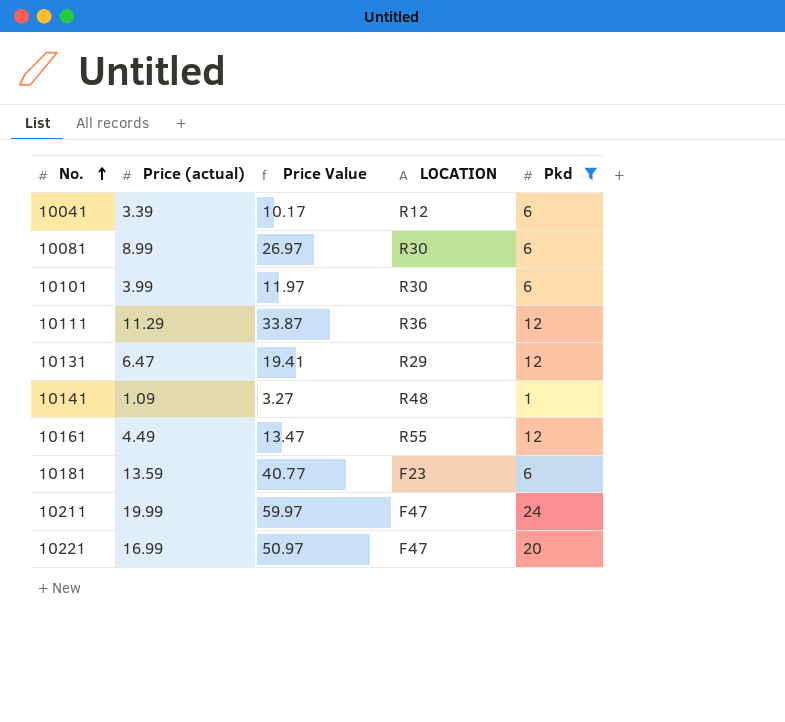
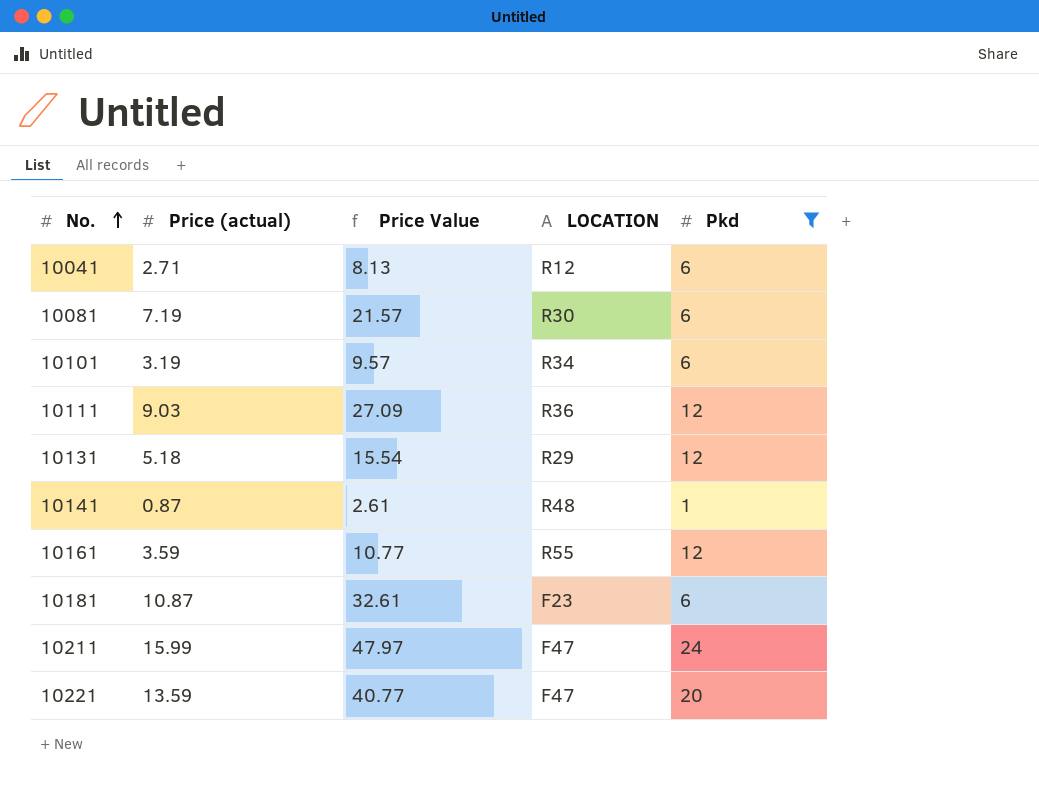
10041 | Price (actual): 3.39 -> 2.71
10041 | Price Value: 10.17 -> 8.13
10081 | Price (actual): 8.99 -> 7.19
10081 | Price Value: 26.97 -> 21.57
10101 | Price (actual): 3.99 -> 3.19
10101 | Price Value: 11.97 -> 9.57
10101 | LOCATION: R30 -> R34
10111 | Price (actual): 11.29 -> 9.03
10111 | Price Value: 33.87 -> 27.09
10131 | Price (actual): 6.47 -> 5.18
10131 | Price Value: 19.41 -> 15.54
10141 | Price (actual): 1.09 -> 0.87
10141 | Price Value: 3.27 -> 2.61
10161 | Price (actual): 4.49 -> 3.59
10161 | Price Value: 13.47 -> 10.77
10181 | Price (actual): 13.59 -> 10.87
10181 | Price Value: 40.77 -> 32.61
10211 | Price (actual): 19.99 -> 15.99
10211 | Price Value: 59.97 -> 47.97
10221 | Price (actual): 16.99 -> 13.59
10221 | Price Value: 50.97 -> 40.77

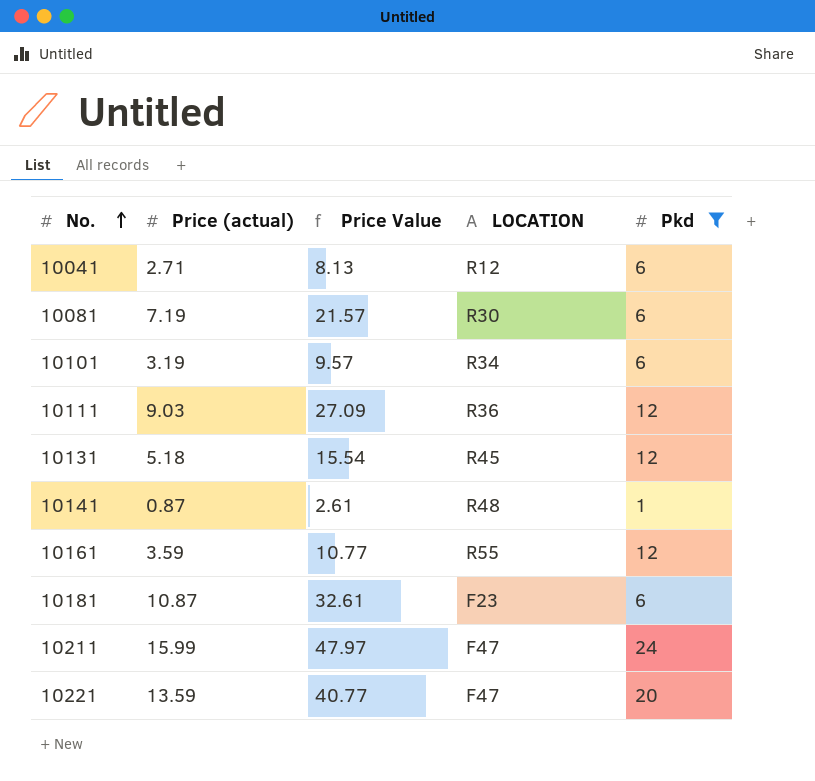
10131 | LOCATION: R29 -> R45

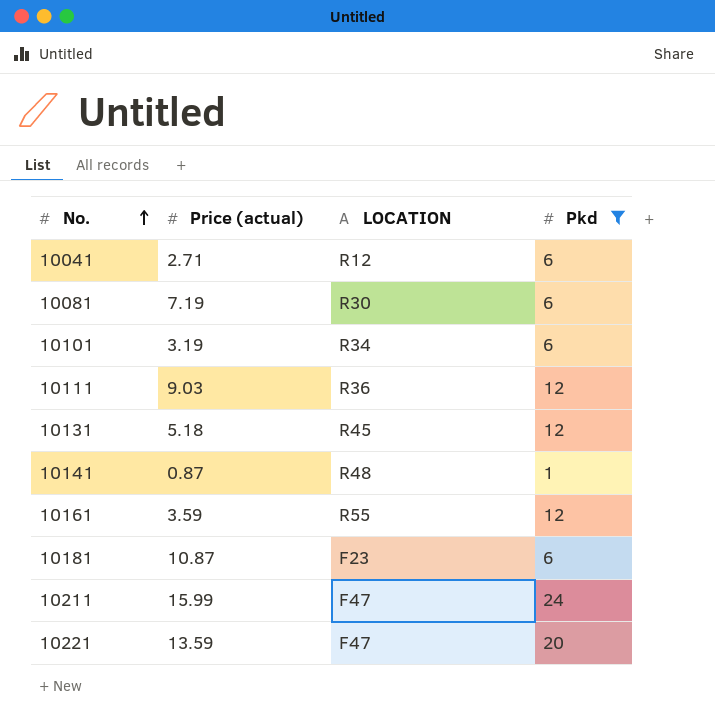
column Price Value | formula: [Price (actual)] * 3 -> none

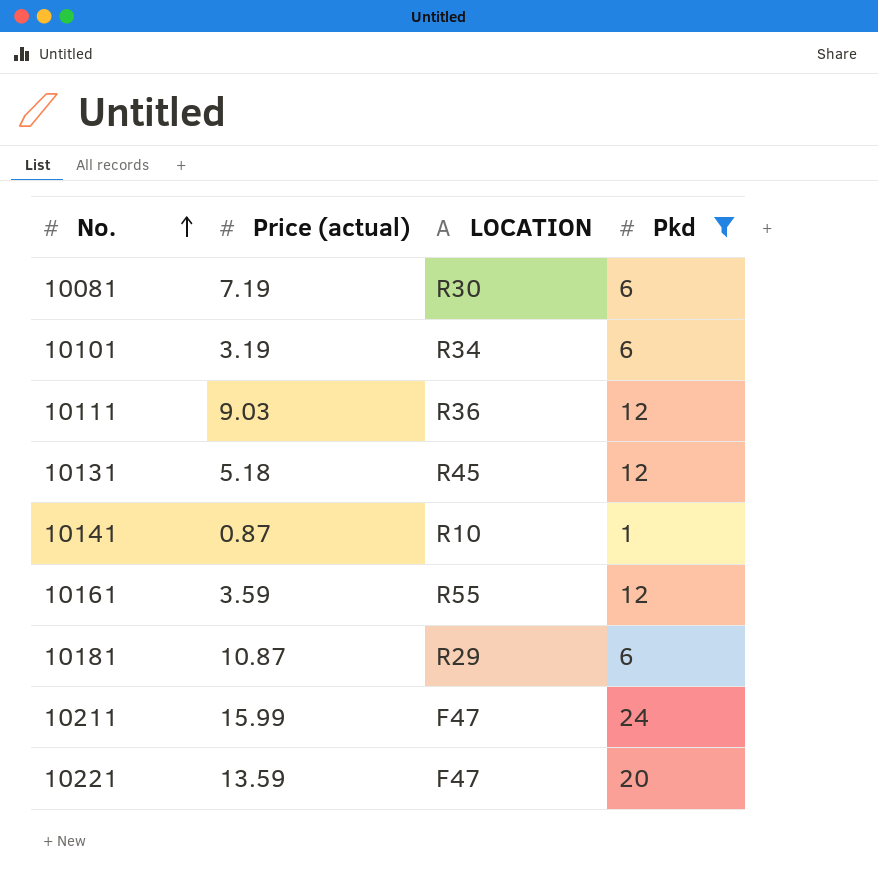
row 10041: 2.71 | R12 | 6 -> none
10141 | LOCATION: R48 -> R10
10181 | LOCATION: F23 -> R29

